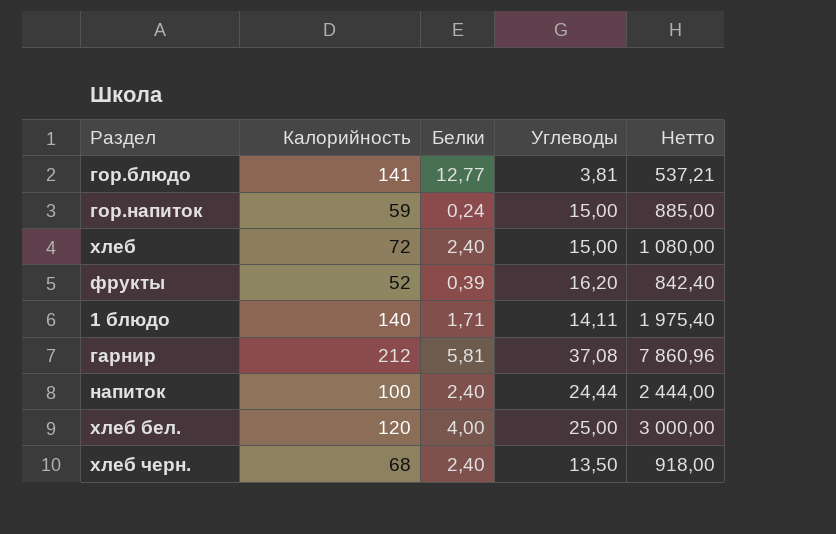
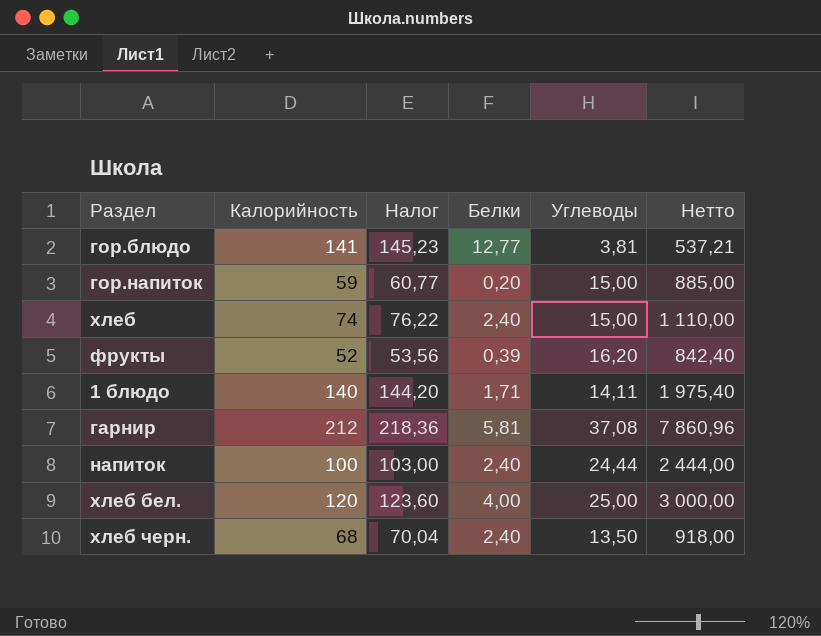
column Налог | formula: none -> [Калорийность] * 1,03
гор.напиток | Белки: 0,24 -> 0,20
хлеб | Калорийность: 72 -> 74
хлеб | Нетто: 1 080,00 -> 1 110,00

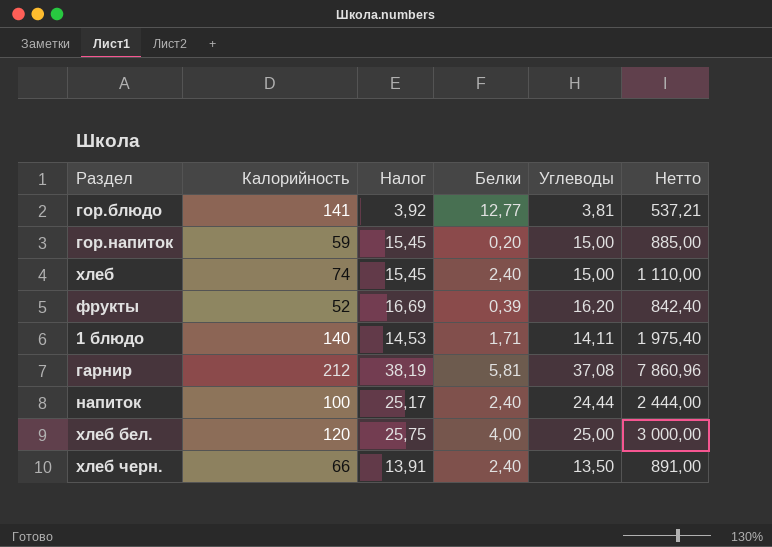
column Налог | formula: [Калорийность] * 1,03 -> [Углеводы] * 1,03
хлеб черн. | Калорийность: 68 -> 66
хлеб черн. | Нетто: 918,00 -> 891,00

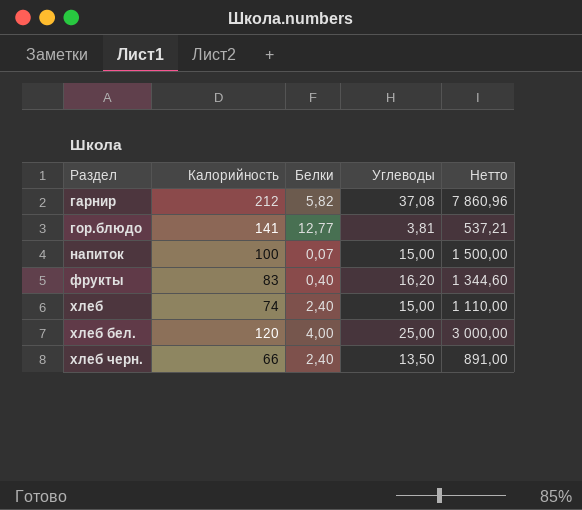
row order: none -> Раздел ascending
column Налог | formula: [Углеводы] * 1,03 -> none
row гор.напиток: 59 | 15,45 | 0,20 | 15,00 | 885,00 -> none
row 1 блюдо: 140 | 14,53 | 1,71 | 14,11 | 1 975,40 -> none
гарнир | Белки: 5,81 -> 5,82
напиток | Белки: 2,40 -> 0,07
напиток | Углеводы: 24,44 -> 15,00
напиток | Нетто: 2 444,00 -> 1 500,00
фрукты | Калорийность: 52 -> 83
фрукты | Белки: 0,39 -> 0,40
фрукты | Нетто: 842,40 -> 1 344,60

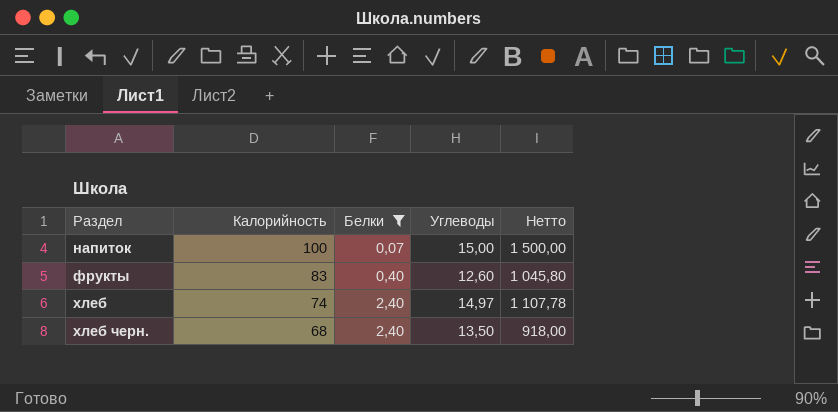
filter: none -> Белки <= 2,40
фрукты | Углеводы: 16,20 -> 12,60
фрукты | Нетто: 1 344,60 -> 1 045,80
хлеб | Углеводы: 15,00 -> 14,97
хлеб | Нетто: 1 110,00 -> 1 107,78
хлеб черн. | Калорийность: 66 -> 68
хлеб черн. | Нетто: 891,00 -> 918,00

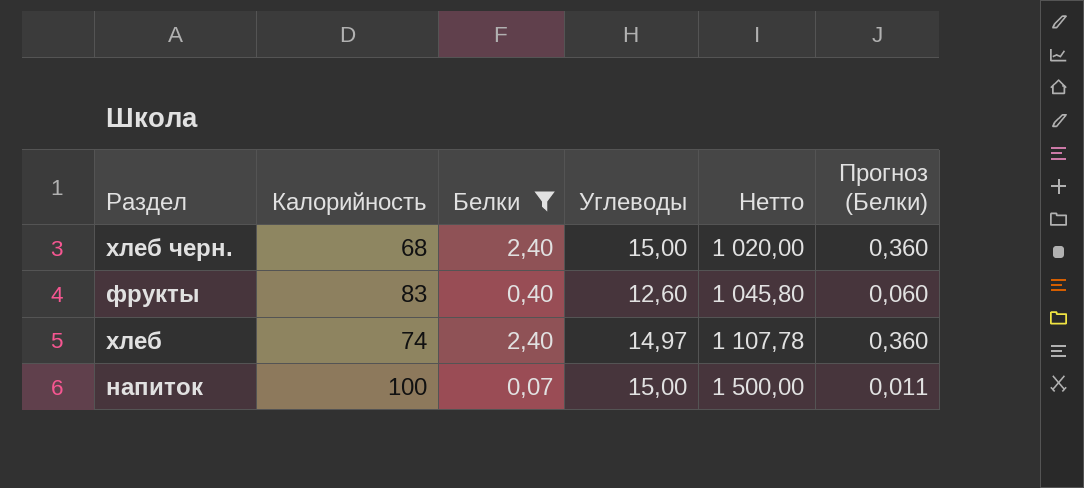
row order: Раздел ascending -> Нетто ascending
column Прогноз (Белки) | formula: none -> [Белки] * 0,15
хлеб черн. | Углеводы: 13,50 -> 15,00
хлеб черн. | Нетто: 918,00 -> 1 020,00

